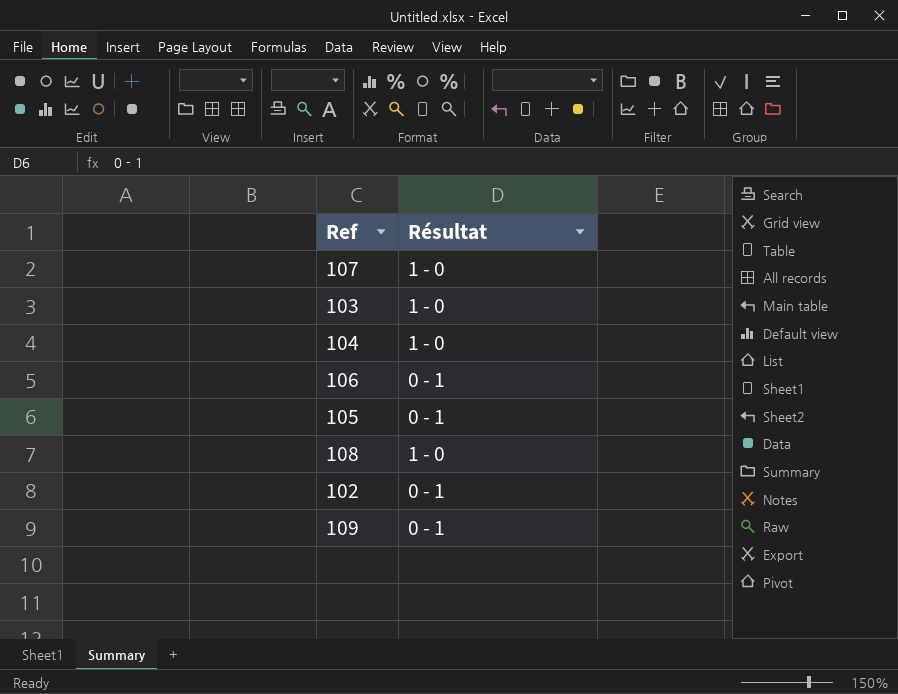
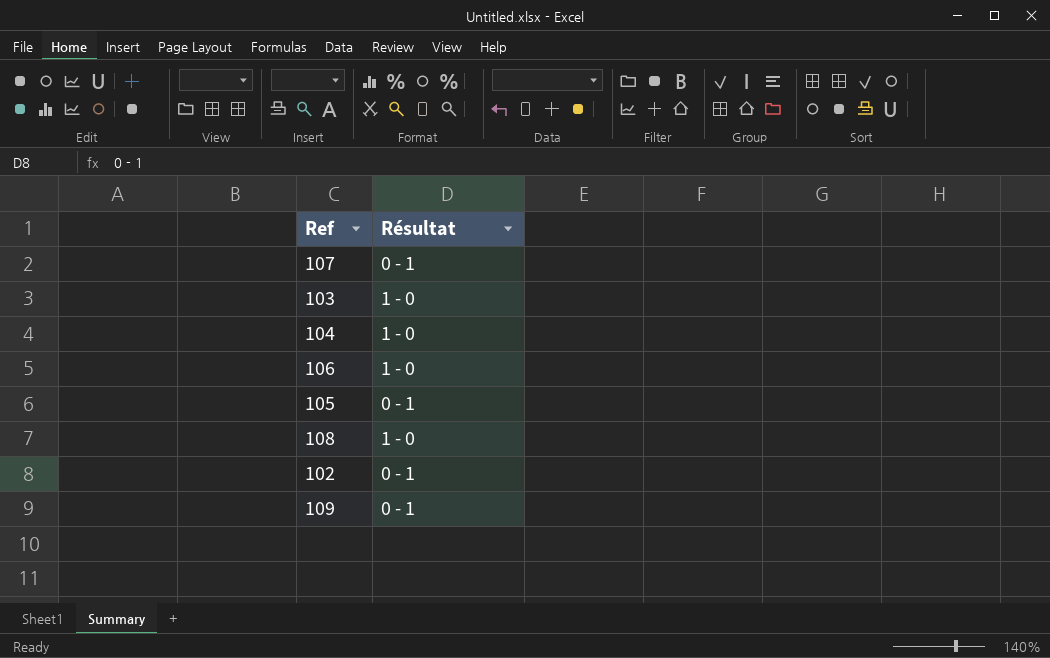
107 | Résultat: 1 - 0 -> 0 - 1
106 | Résultat: 0 - 1 -> 1 - 0

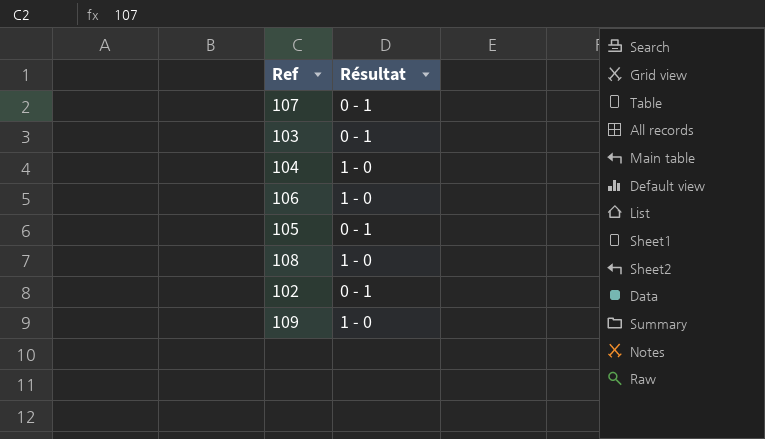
103 | Résultat: 1 - 0 -> 0 - 1
109 | Résultat: 0 - 1 -> 1 - 0

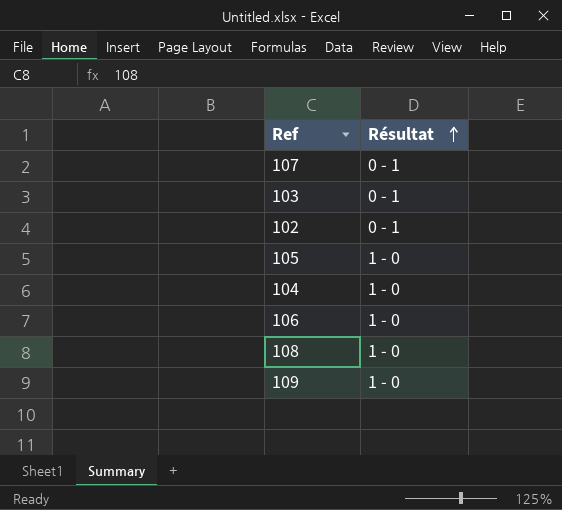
row order: none -> Résultat ascending
105 | Résultat: 0 - 1 -> 1 - 0

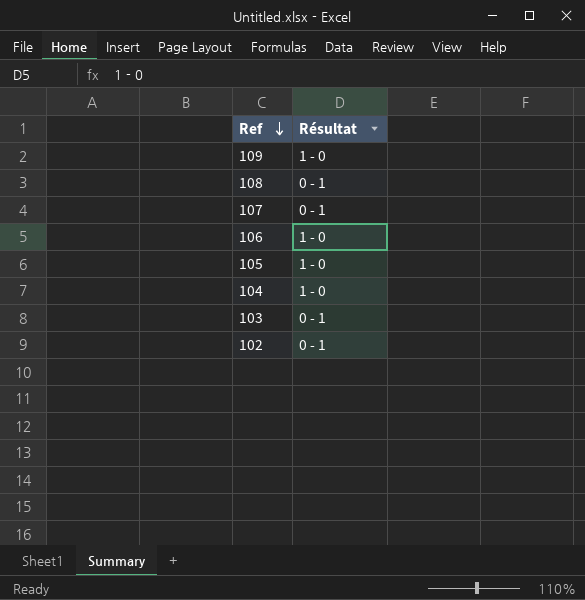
row order: Résultat ascending -> Ref descending
108 | Résultat: 1 - 0 -> 0 - 1

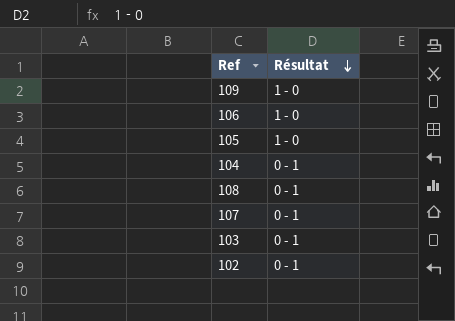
row order: Ref descending -> Résultat descending
104 | Résultat: 1 - 0 -> 0 - 1

